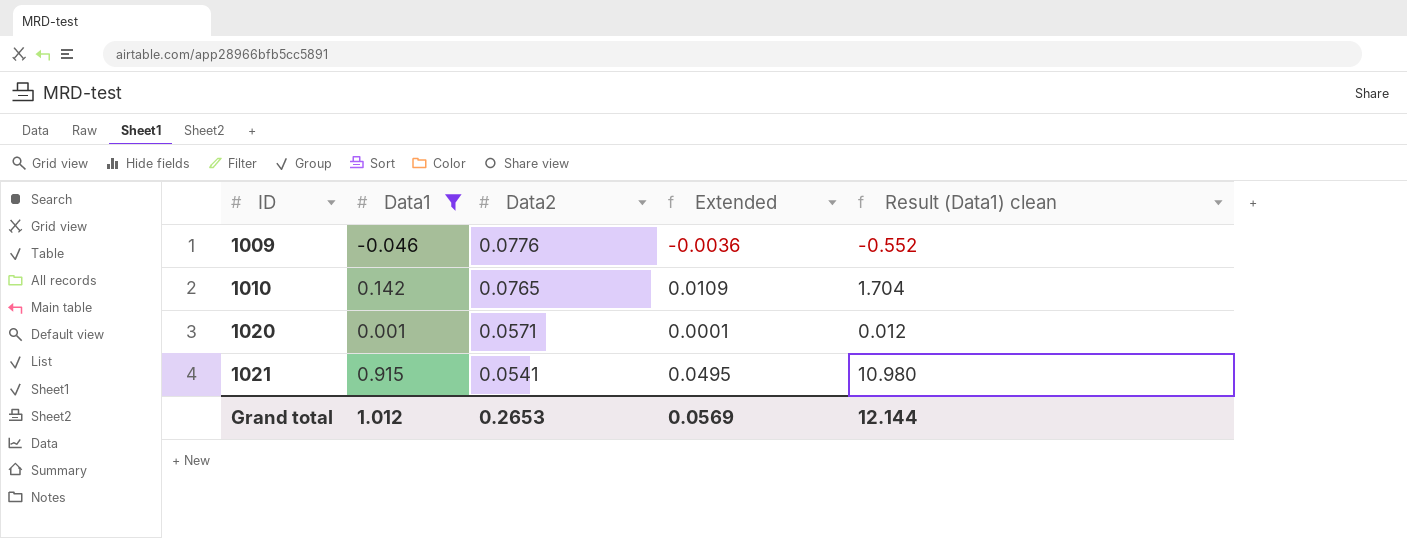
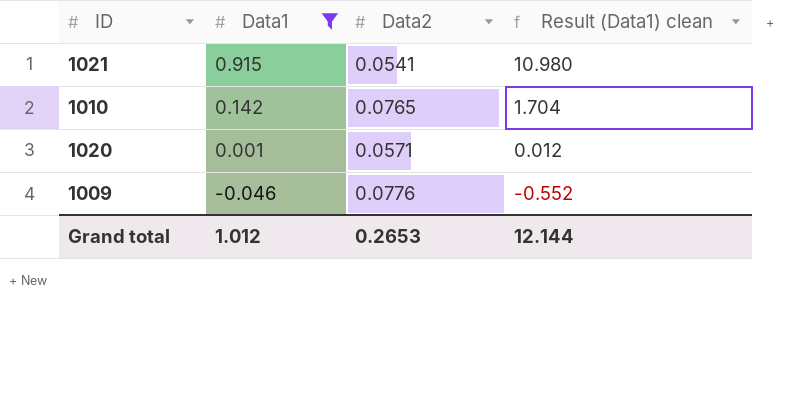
row order: ID ascending -> Data1 descending
column Extended | formula: [Data1] * [Data2] -> none

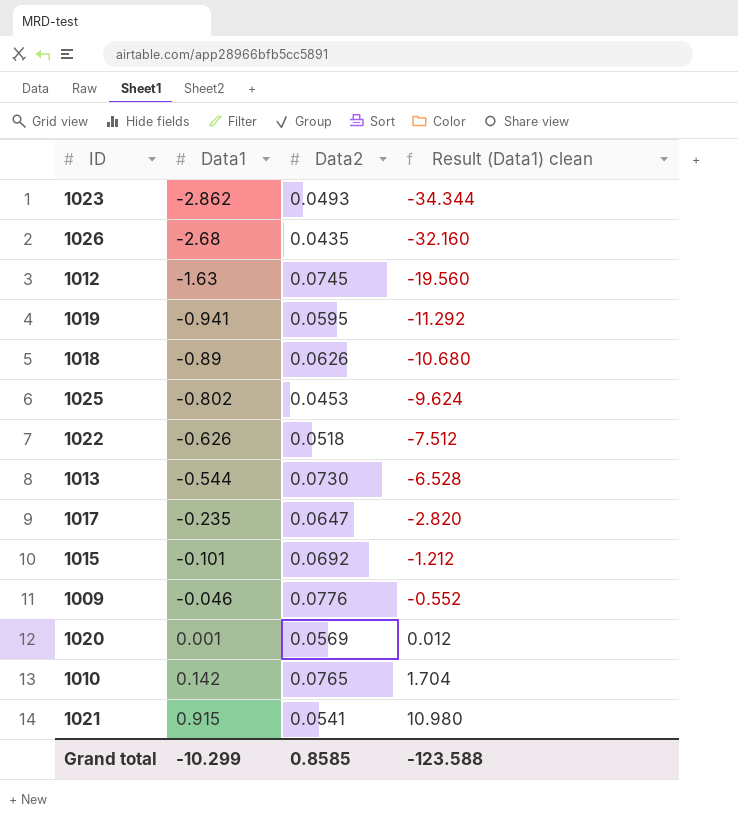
filter: Data1 >= -0.046 -> none
row order: Data1 descending -> Data1 ascending
1020 | Data2: 0.0571 -> 0.0569
Grand total | Data1: 1.012 -> -10.299
Grand total | Data2: 0.2653 -> 0.8585
Grand total | Result (Data1) clean: 12.144 -> -123.588

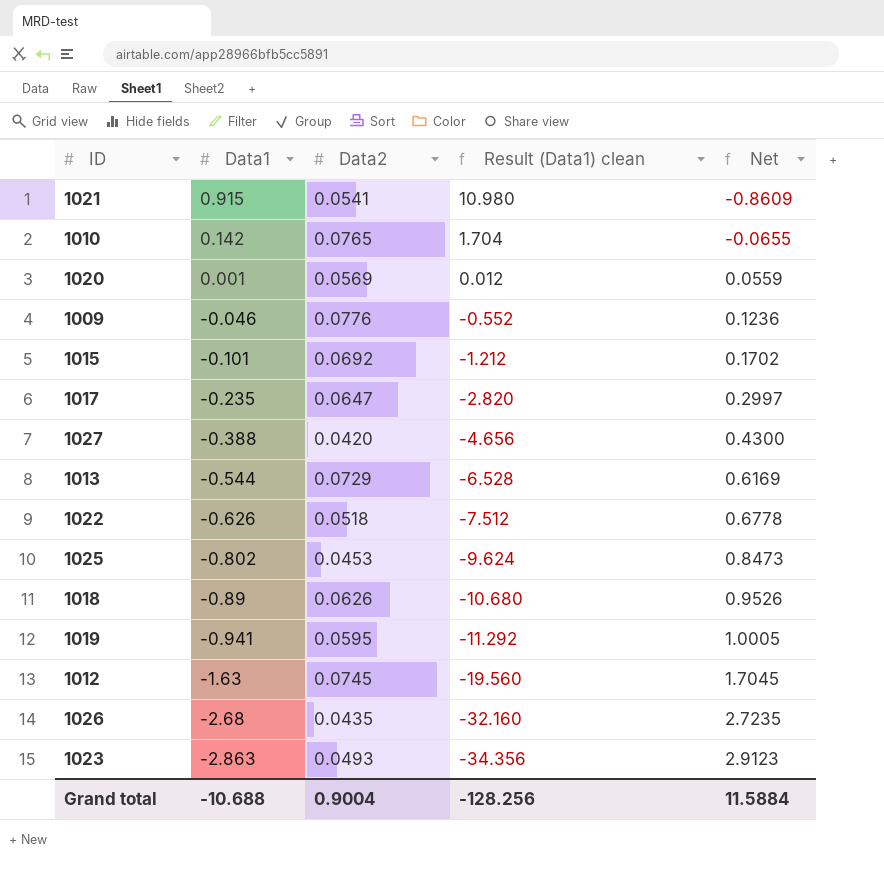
row order: Data1 ascending -> Data1 descending
column Net | formula: none -> [Data2] - [Data1]
row 1027: none -> -0.388 | 0.0420 | -4.656 | 0.4300
1013 | Data2: 0.0730 -> 0.0729
1023 | Data1: -2.862 -> -2.863
1023 | Result (Data1) clean: -34.344 -> -34.356
Grand total | Data1: -10.299 -> -10.688
Grand total | Data2: 0.8585 -> 0.9004
Grand total | Result (Data1) clean: -123.588 -> -128.256

